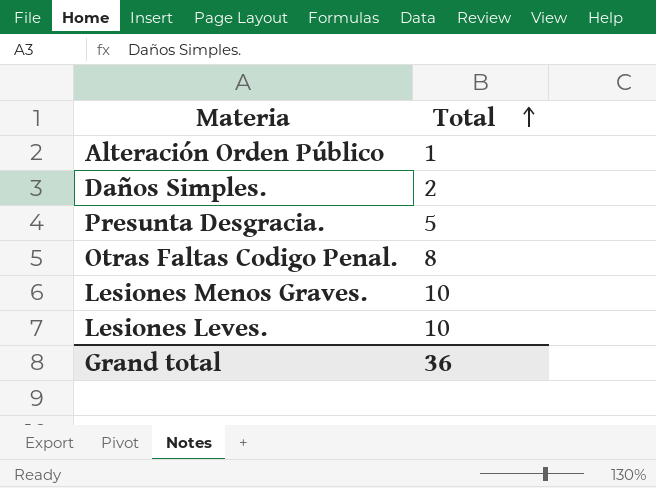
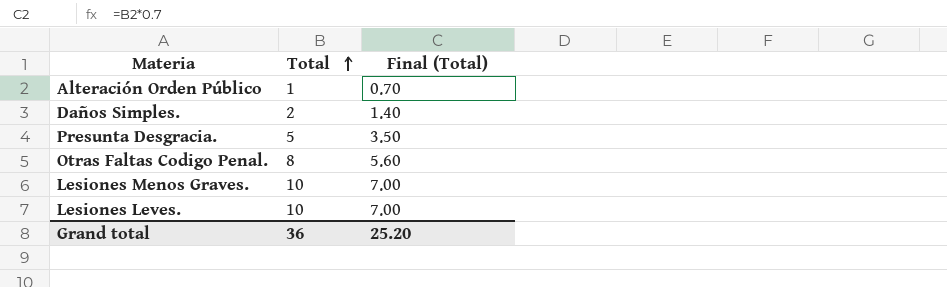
column Final (Total) | formula: none -> [Total] * 0.7

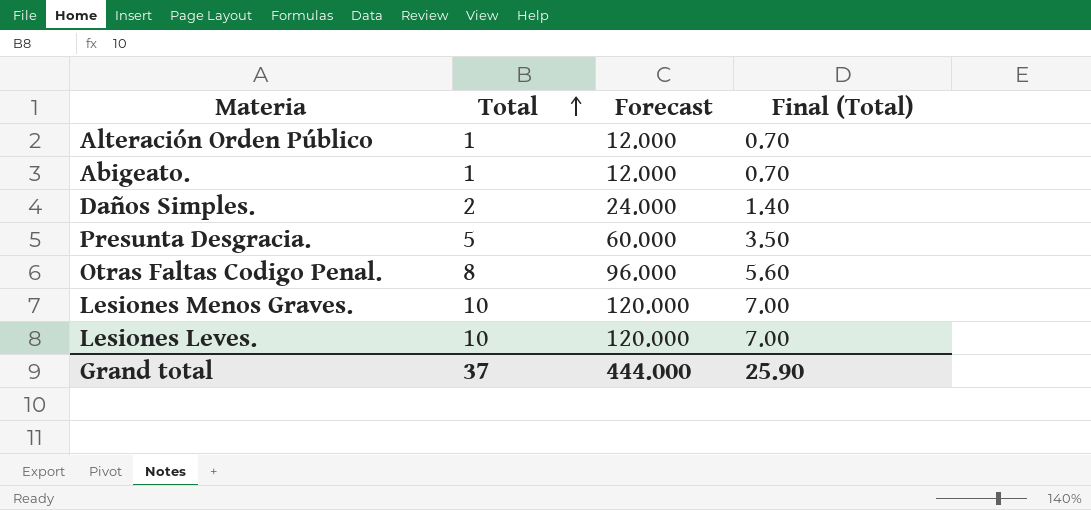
column Forecast | formula: none -> [Total] * 12
row Abigeato.: none -> 1 | 12.000 | 0.70
Grand total | Total: 36 -> 37
Grand total | Final (Total): 25.20 -> 25.90

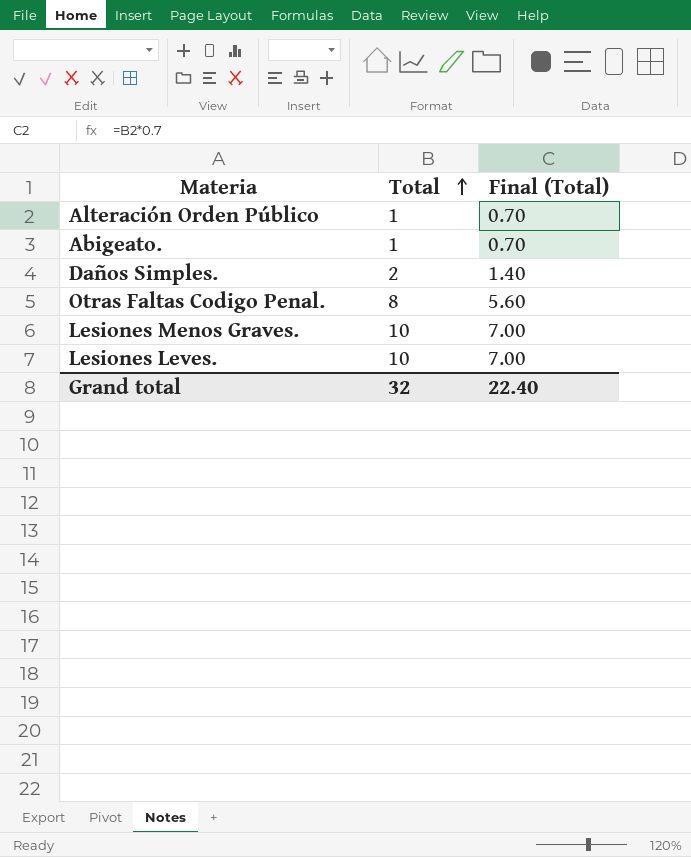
column Forecast | formula: [Total] * 12 -> none
row Presunta Desgracia.: 5 | 60.000 | 3.50 -> none
Grand total | Total: 37 -> 32
Grand total | Final (Total): 25.90 -> 22.40

